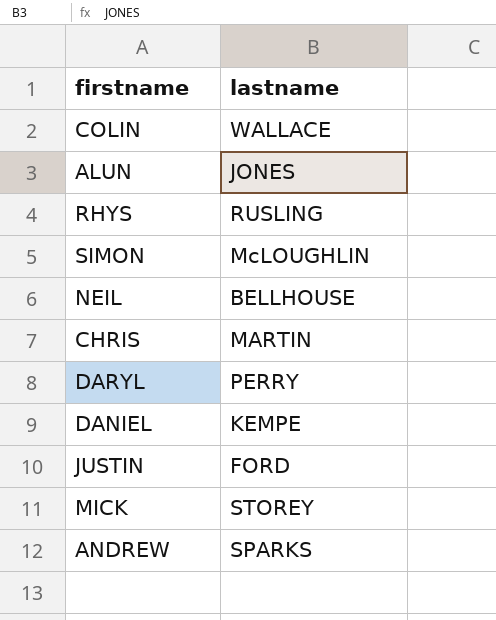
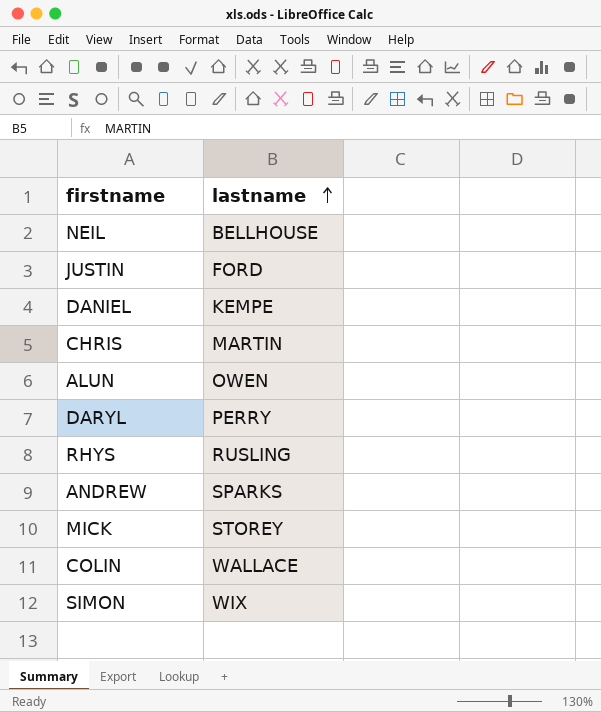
row order: none -> lastname ascending
ALUN | lastname: JONES -> OWEN
SIMON | lastname: McLOUGHLIN -> WIX

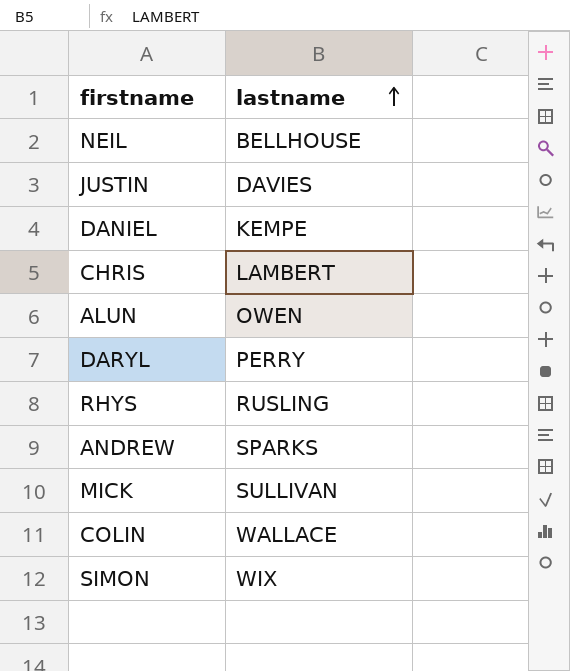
JUSTIN | lastname: FORD -> DAVIES
CHRIS | lastname: MARTIN -> LAMBERT
MICK | lastname: STOREY -> SULLIVAN

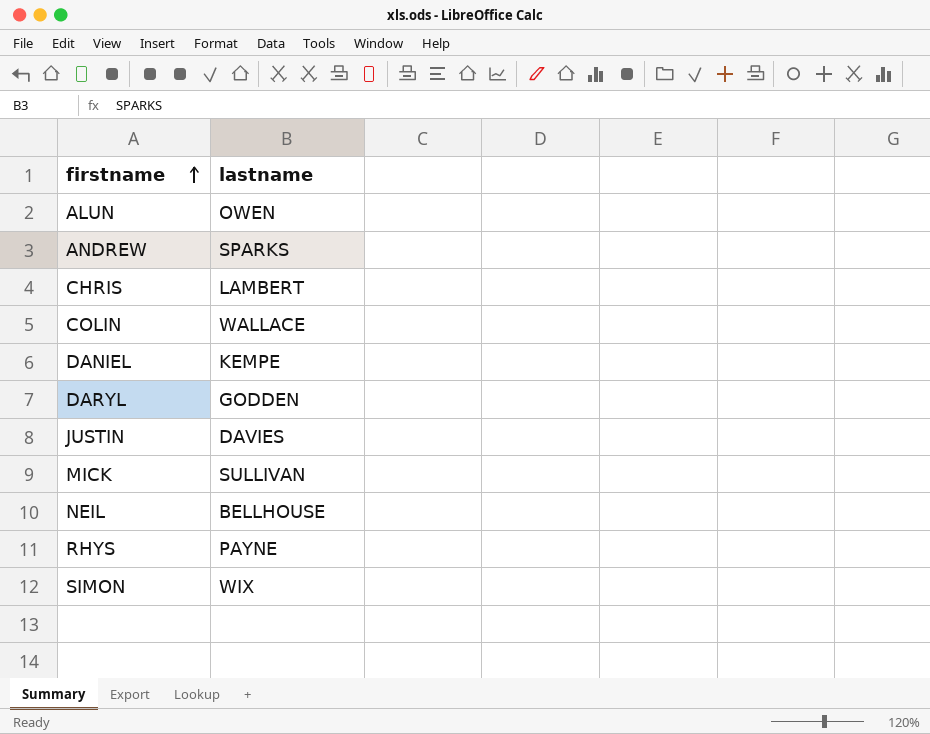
row order: lastname ascending -> firstname ascending
DARYL | lastname: PERRY -> GODDEN
RHYS | lastname: RUSLING -> PAYNE

